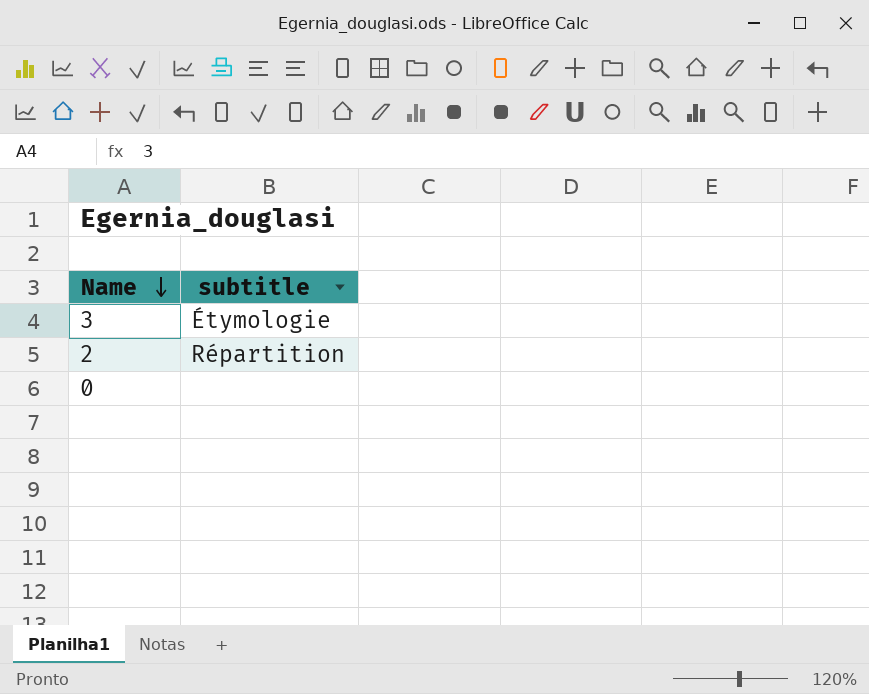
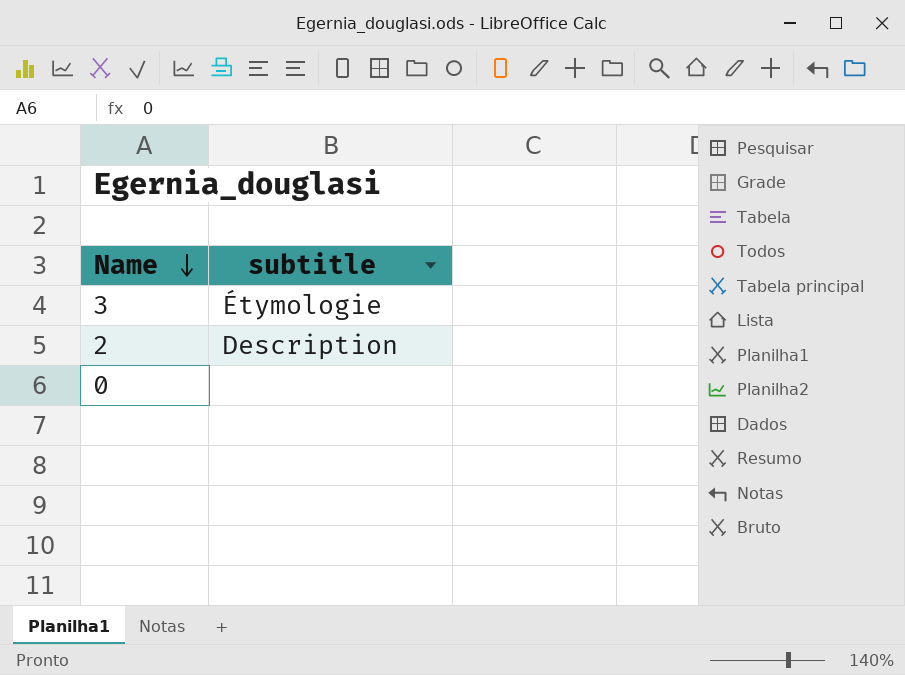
2 | subtitle: Répartition -> Description

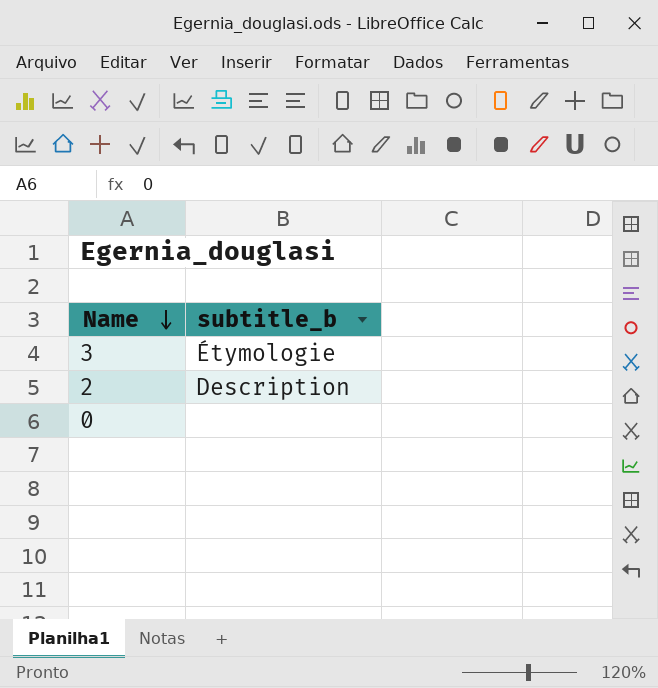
column name: subtitle -> subtitle_b

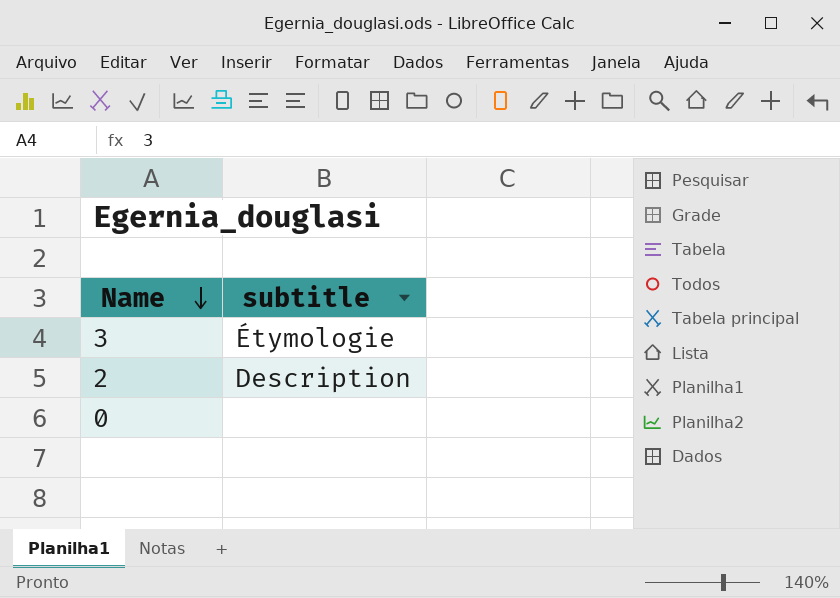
column name: subtitle_b -> subtitle

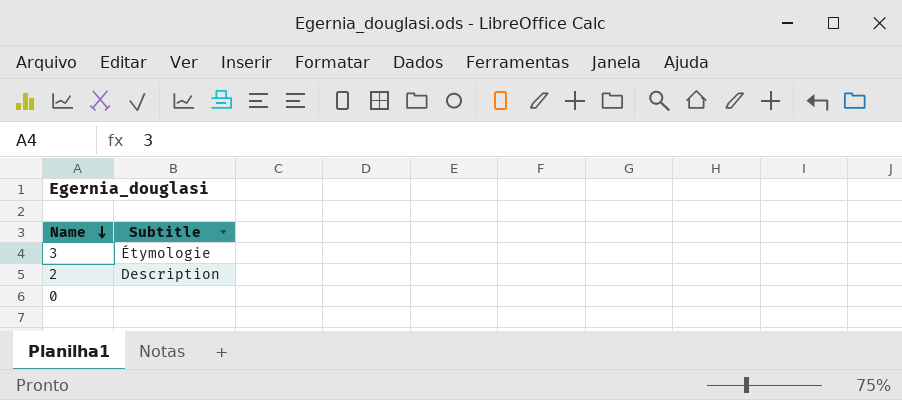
column name: subtitle -> Subtitle

